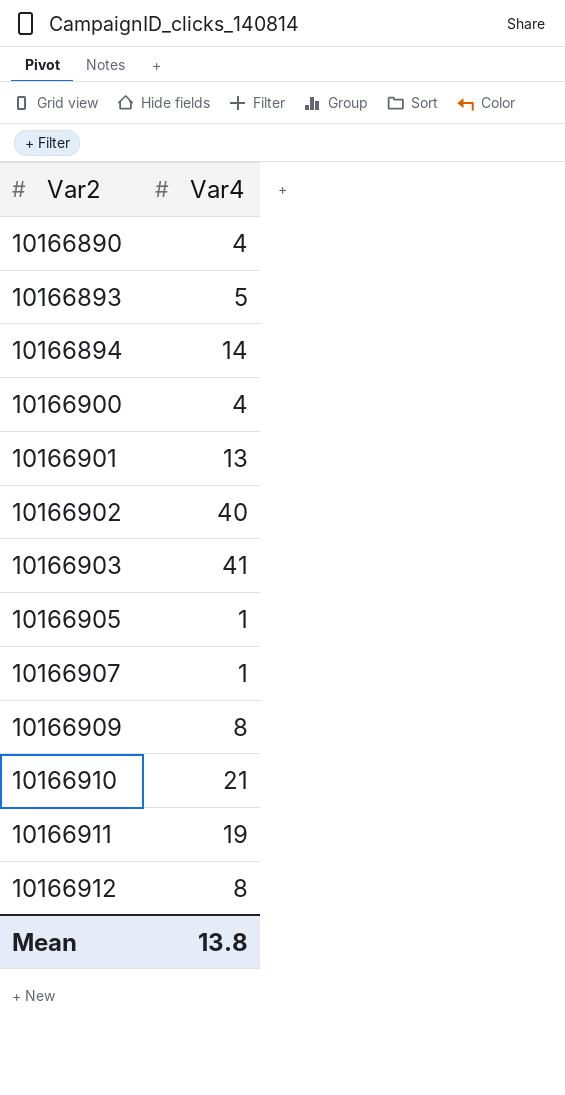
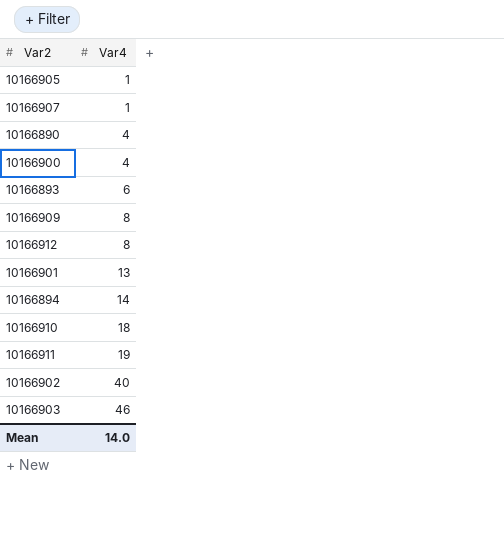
row order: Var2 ascending -> Var4 ascending
10166893 | Var4: 5 -> 6
10166910 | Var4: 21 -> 18
10166903 | Var4: 41 -> 46
Mean | Var4: 13.8 -> 14.0

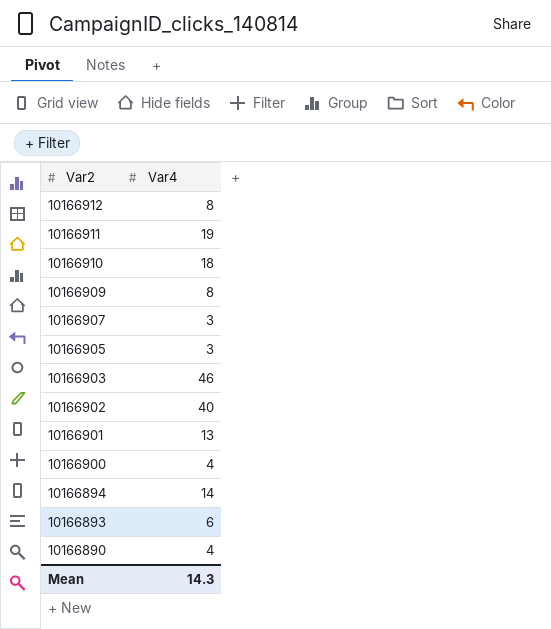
row order: Var4 ascending -> Var2 descending
10166907 | Var4: 1 -> 3
10166905 | Var4: 1 -> 3
Mean | Var4: 14.0 -> 14.3

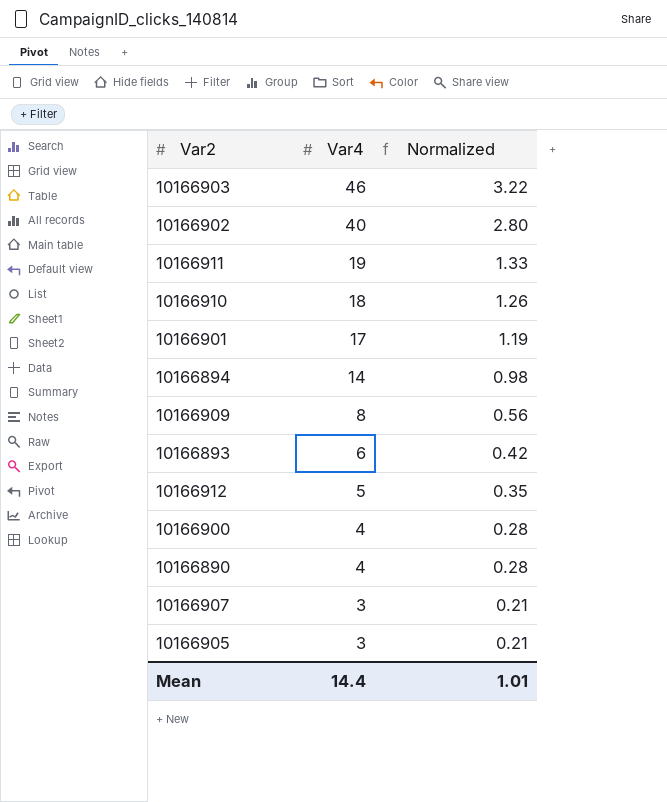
row order: Var2 descending -> Var4 descending
column Normalized | formula: none -> [Var4] * 0.07
10166901 | Var4: 13 -> 17
10166912 | Var4: 8 -> 5
Mean | Var4: 14.3 -> 14.4

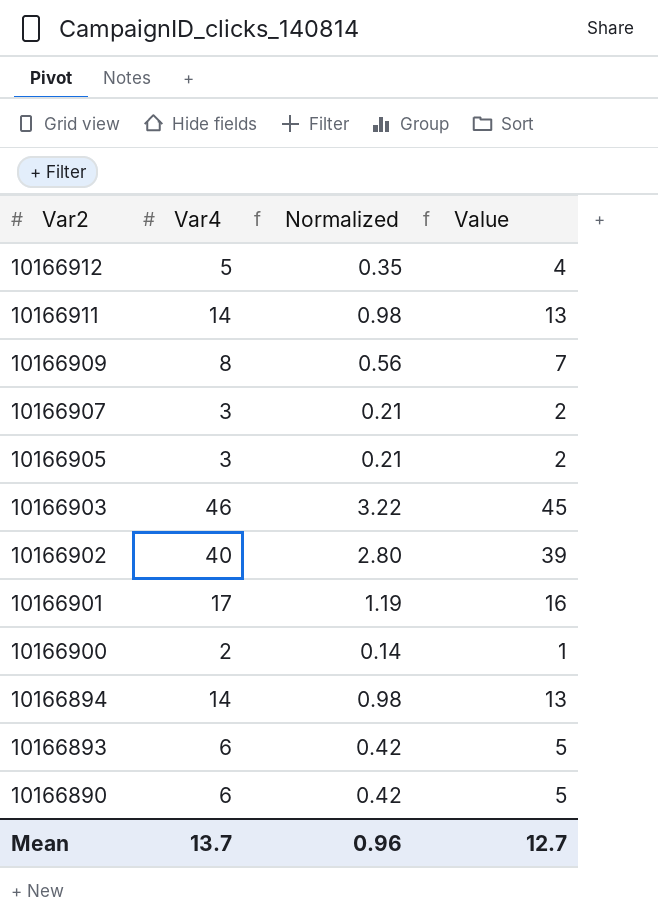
row order: Var4 descending -> Var2 descending
column Value | formula: none -> [Var4] - 1
row 10166910: 18 | 1.26 -> none
10166911 | Var4: 19 -> 14
10166911 | Normalized: 1.33 -> 0.98
10166900 | Var4: 4 -> 2
10166900 | Normalized: 0.28 -> 0.14
10166890 | Var4: 4 -> 6
10166890 | Normalized: 0.28 -> 0.42
Mean | Var4: 14.4 -> 13.7
Mean | Normalized: 1.01 -> 0.96

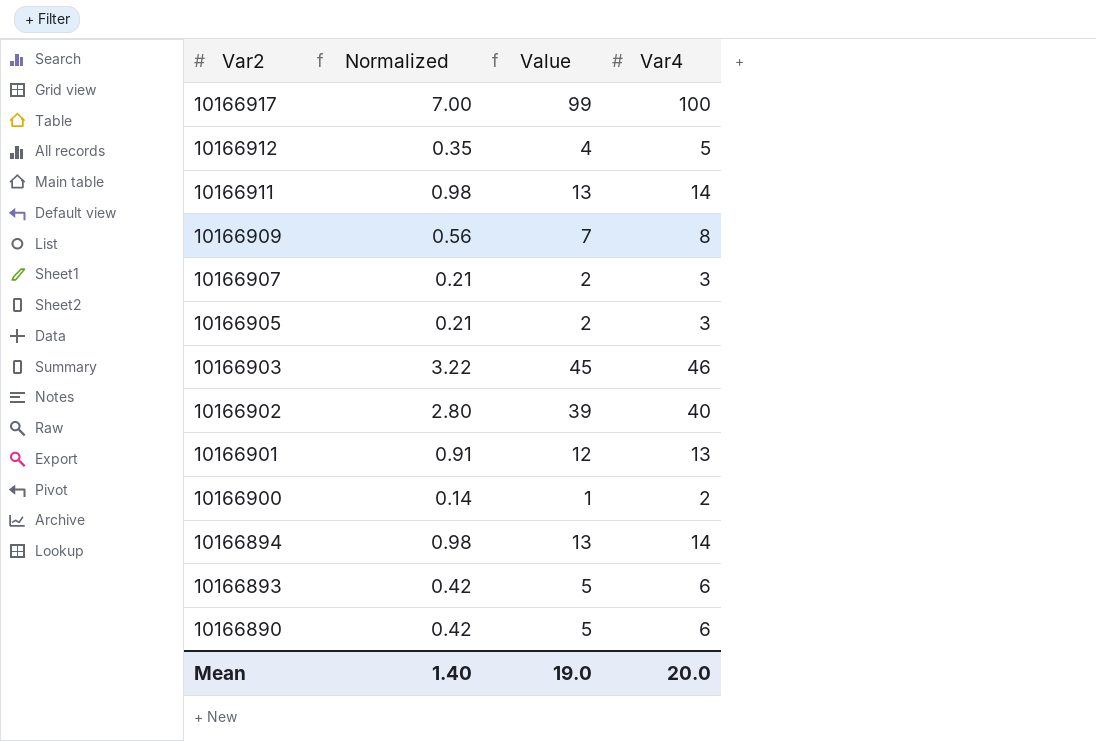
column Var4 | position: 2 -> 4
row 10166917: none -> 7.00 | 99 | 100
10166901 | Normalized: 1.19 -> 0.91
10166901 | Value: 16 -> 12
10166901 | Var4: 17 -> 13
Mean | Normalized: 0.96 -> 1.40
Mean | Value: 12.7 -> 19.0
Mean | Var4: 13.7 -> 20.0

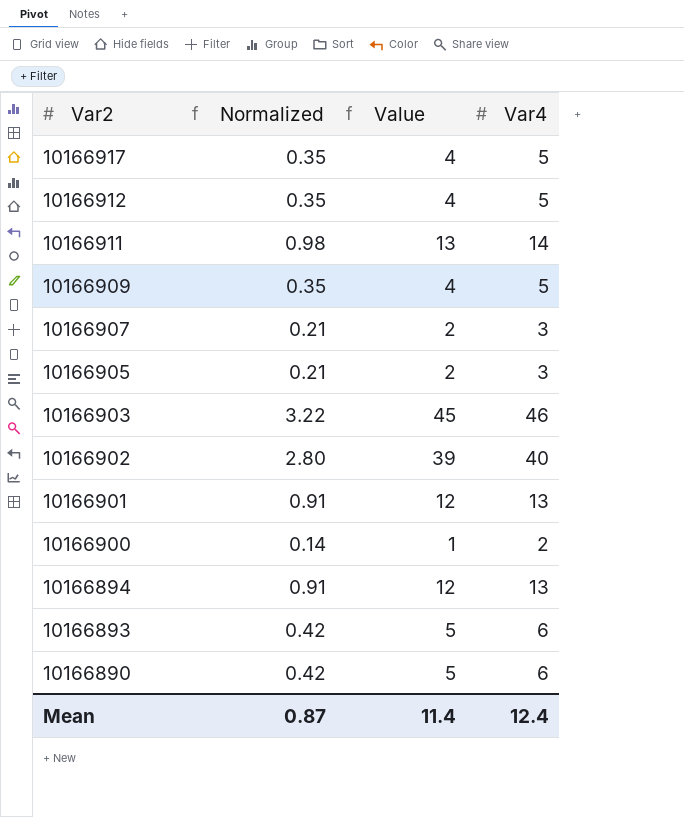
10166917 | Normalized: 7.00 -> 0.35
10166917 | Value: 99 -> 4
10166917 | Var4: 100 -> 5
10166909 | Normalized: 0.56 -> 0.35
10166909 | Value: 7 -> 4
10166909 | Var4: 8 -> 5
10166894 | Normalized: 0.98 -> 0.91
10166894 | Value: 13 -> 12
10166894 | Var4: 14 -> 13
Mean | Normalized: 1.40 -> 0.87
Mean | Value: 19.0 -> 11.4
Mean | Var4: 20.0 -> 12.4

